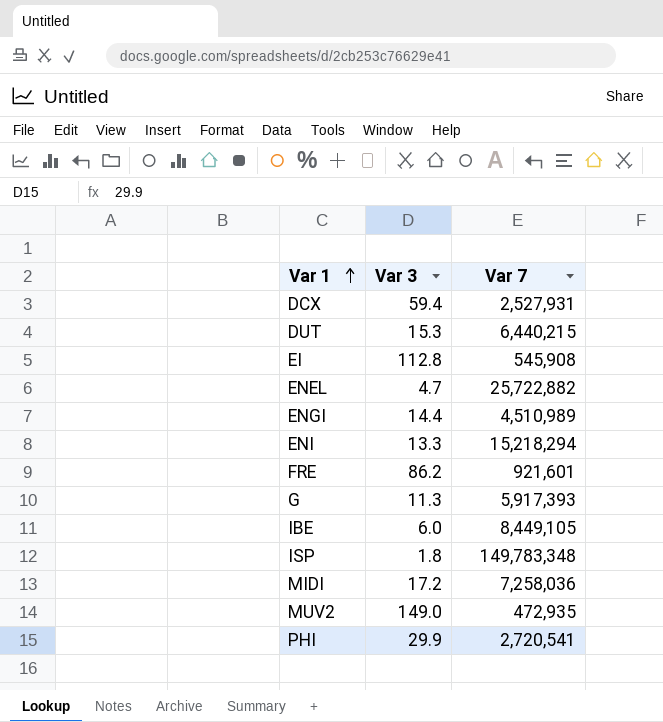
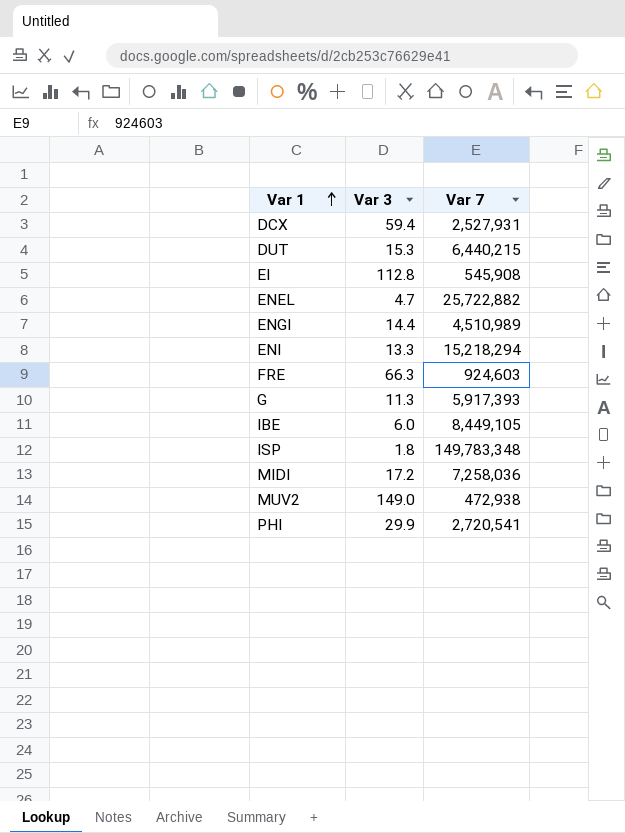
FRE | Var 3: 86.2 -> 66.3
FRE | Var 7: 921,601 -> 924,603
MUV2 | Var 7: 472,935 -> 472,938

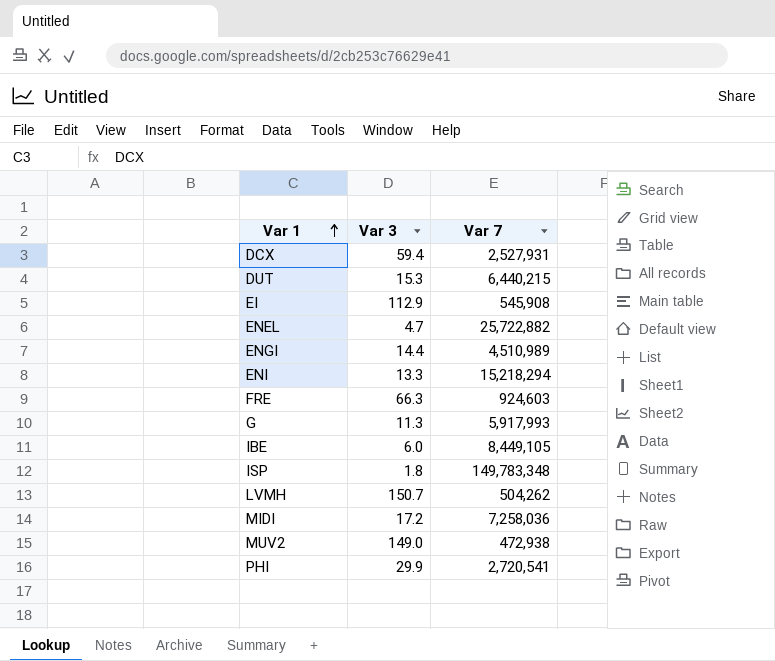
EI | Var 3: 112.8 -> 112.9
G | Var 7: 5,917,393 -> 5,917,993
row LVMH: none -> 150.7 | 504,262

